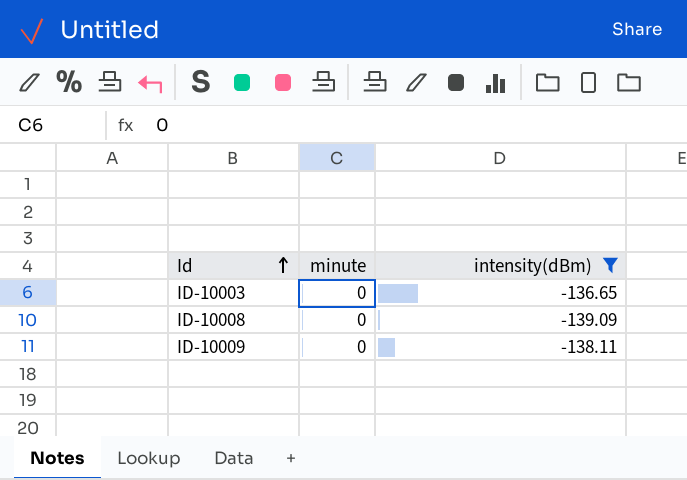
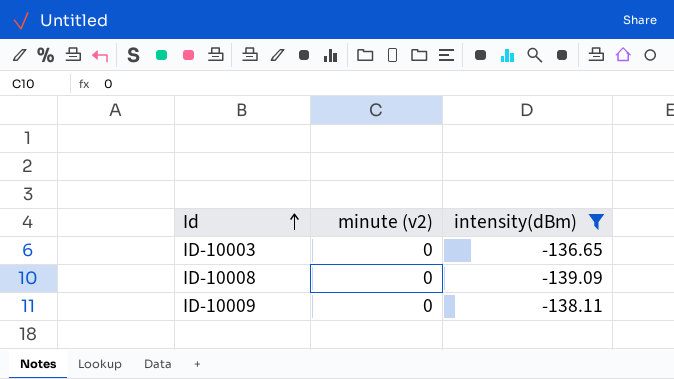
column name: minute -> minute (v2)

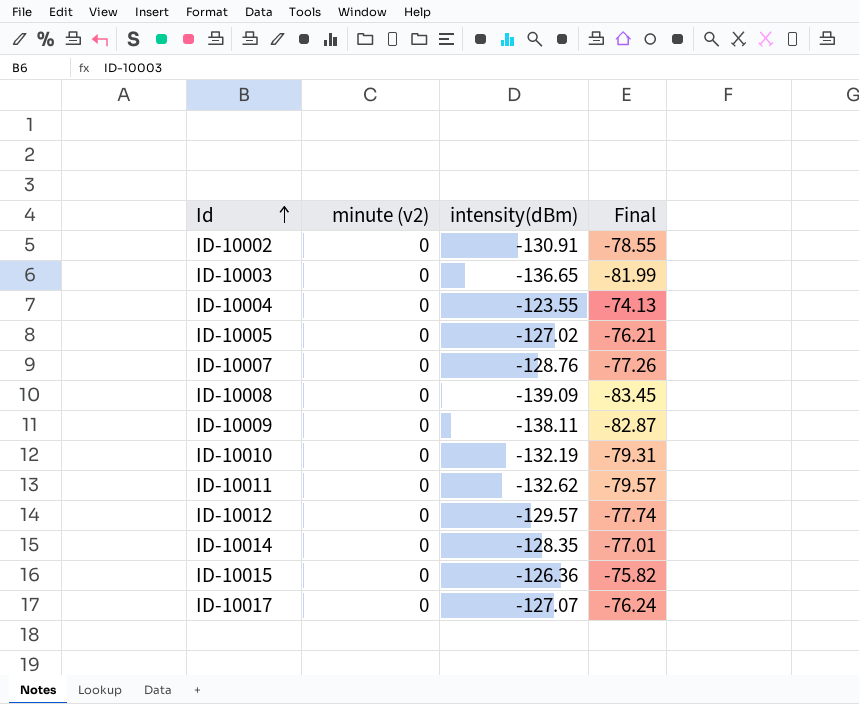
filter: intensity(dBm) <= -136.65 -> none
column Final | formula: none -> [intensity(dBm)] * 0.6

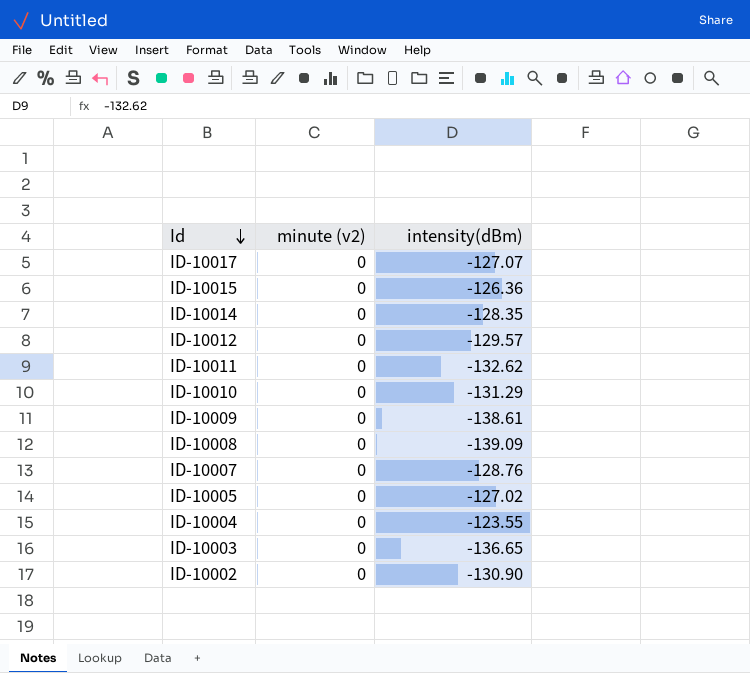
row order: Id ascending -> Id descending
column Final | formula: [intensity(dBm)] * 0.6 -> none
ID-10010 | intensity(dBm): -132.19 -> -131.29
ID-10009 | intensity(dBm): -138.11 -> -138.61
ID-10002 | intensity(dBm): -130.91 -> -130.90

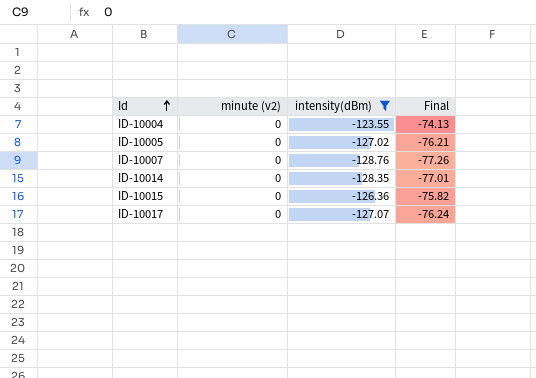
filter: none -> intensity(dBm) >= -128.76
row order: Id descending -> Id ascending
column Final | formula: none -> [intensity(dBm)] * 0.6

